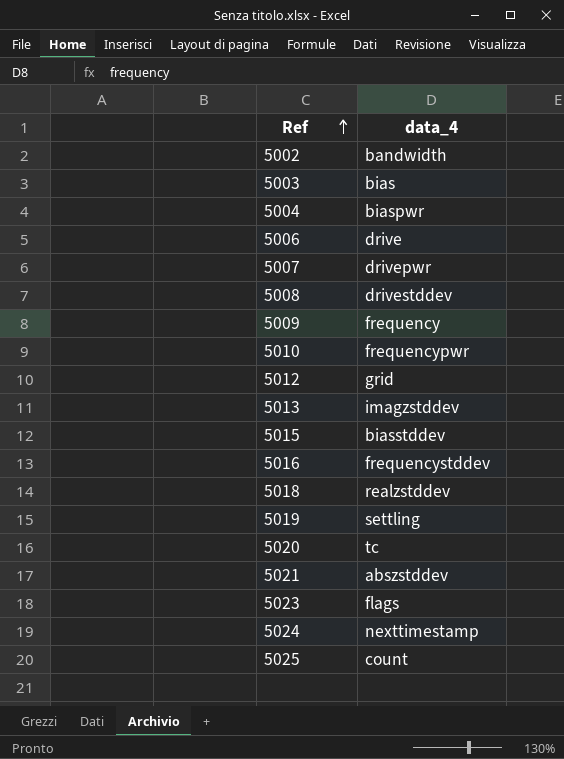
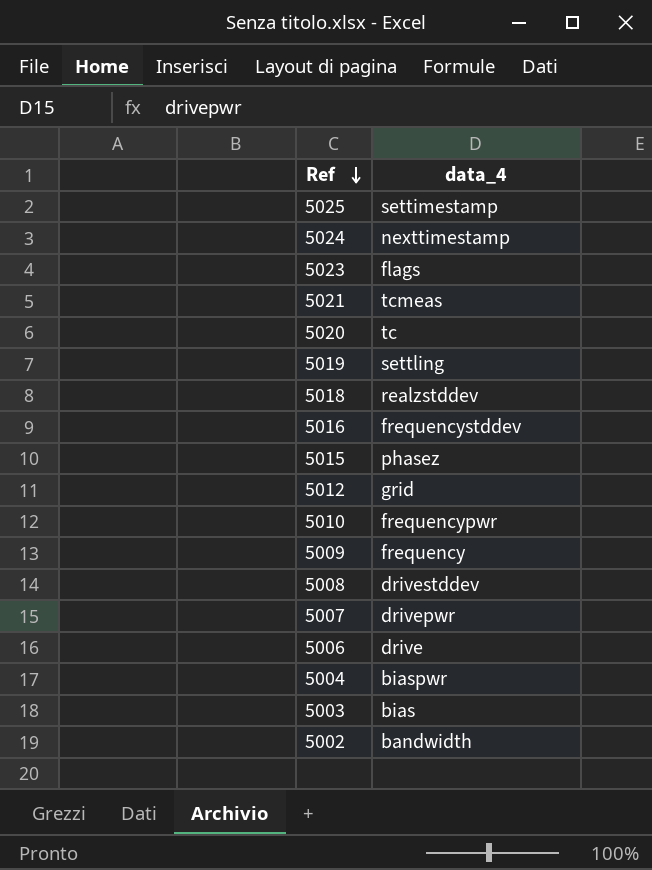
row order: Ref ascending -> Ref descending
row 5013: imagzstddev -> none
5025 | data_4: count -> settimestamp
5021 | data_4: abszstddev -> tcmeas
5015 | data_4: biasstddev -> phasez

